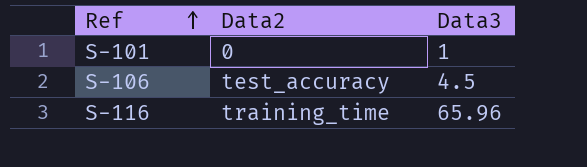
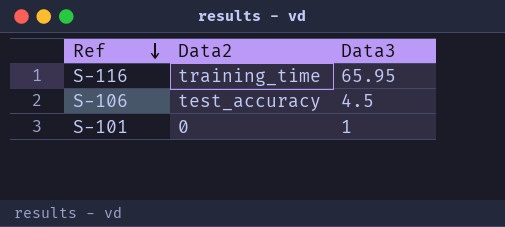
row order: Ref ascending -> Ref descending
S-116 | Data3: 65.96 -> 65.95

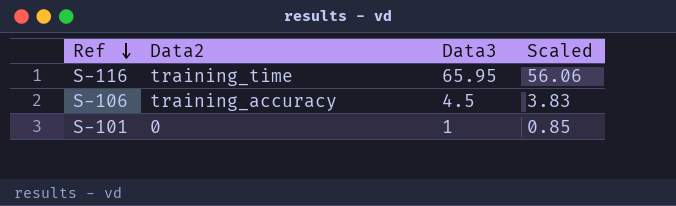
column Scaled | formula: none -> [Data3] * 0.85
S-106 | Data2: test_accuracy -> training_accuracy

